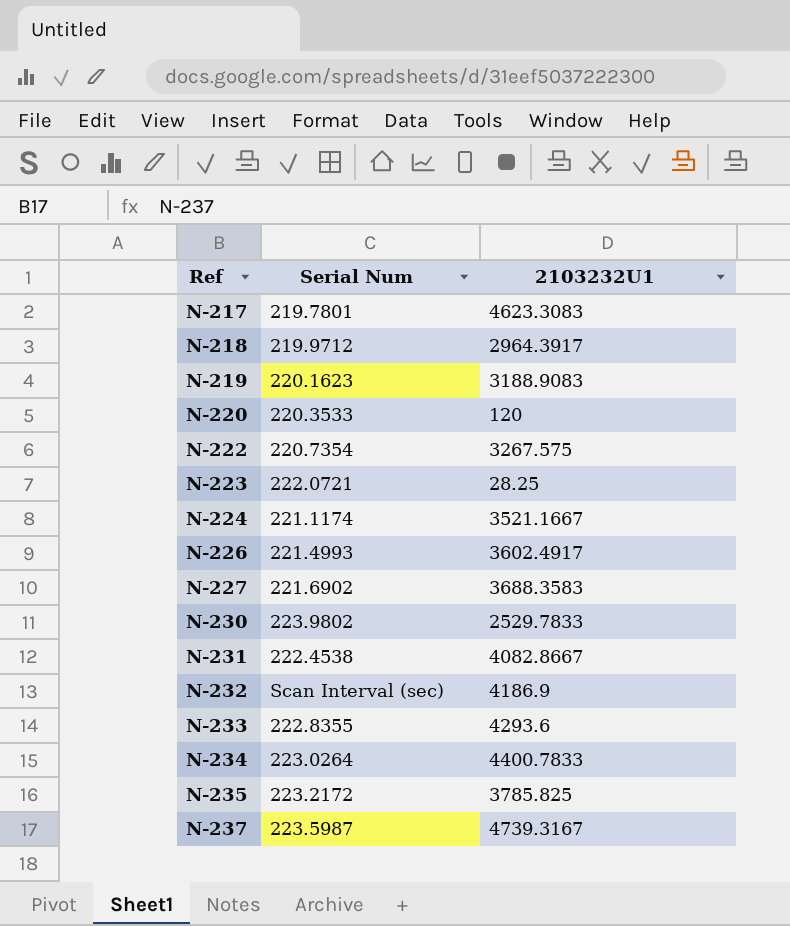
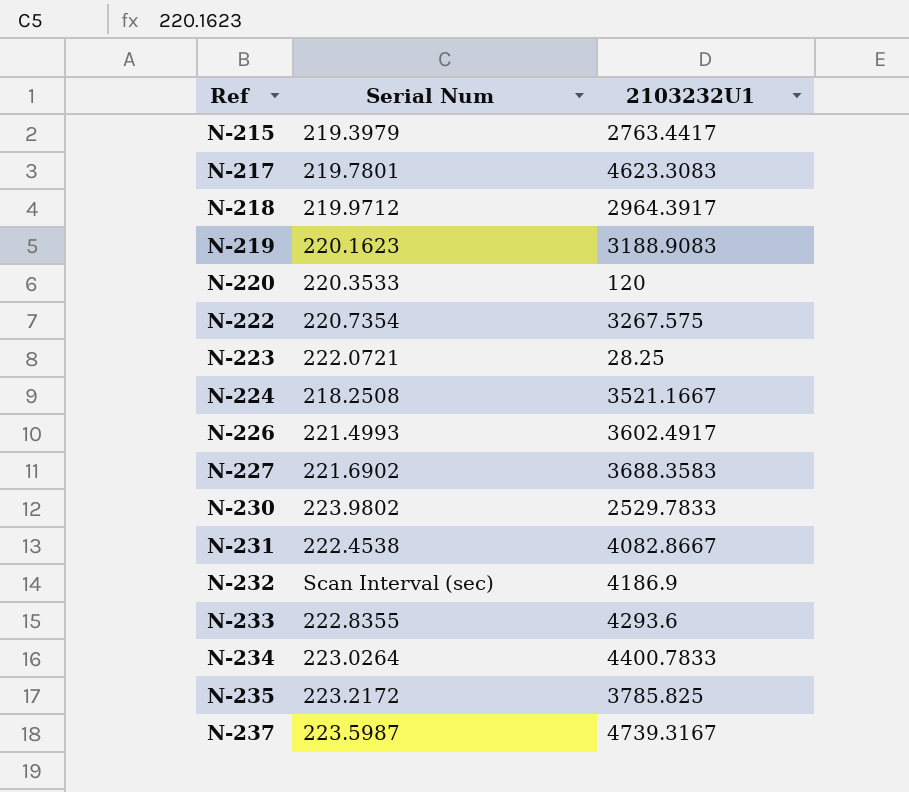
row N-215: none -> 219.3979 | 2763.4417
N-224 | Serial Num: 221.1174 -> 218.2508

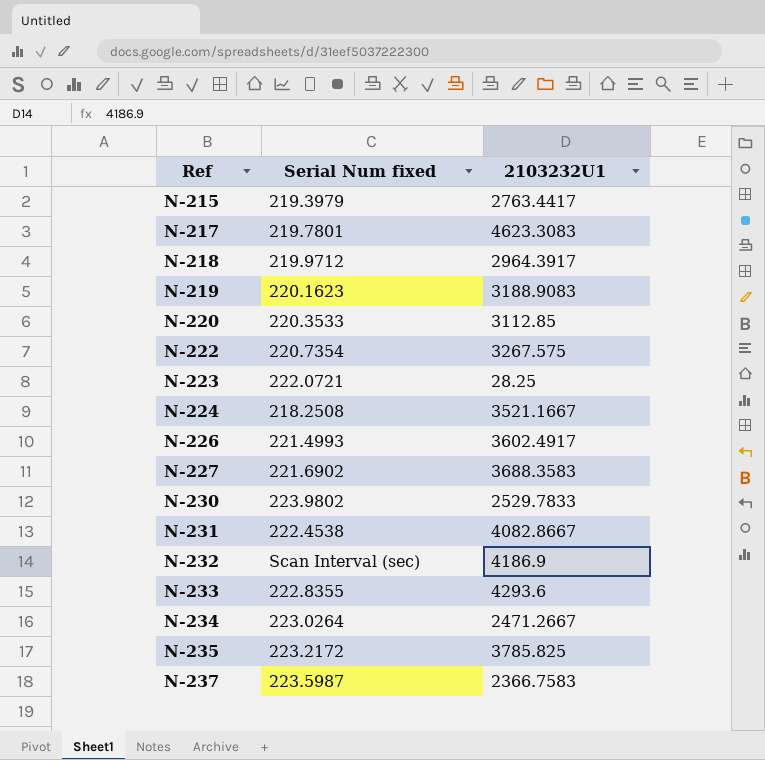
column name: Serial Num -> Serial Num fixed
N-220 | 2103232U1: 120 -> 3112.85
N-234 | 2103232U1: 4400.7833 -> 2471.2667
N-237 | 2103232U1: 4739.3167 -> 2366.7583

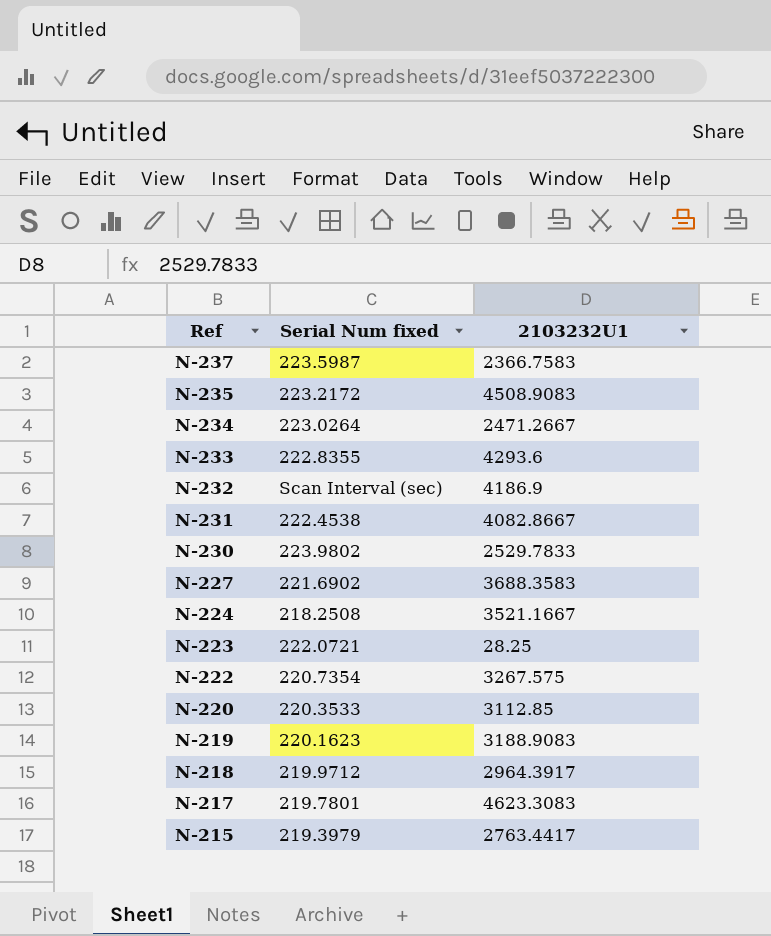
row order: Ref ascending -> Ref descending
row N-226: 221.4993 | 3602.4917 -> none
N-235 | 2103232U1: 3785.825 -> 4508.9083

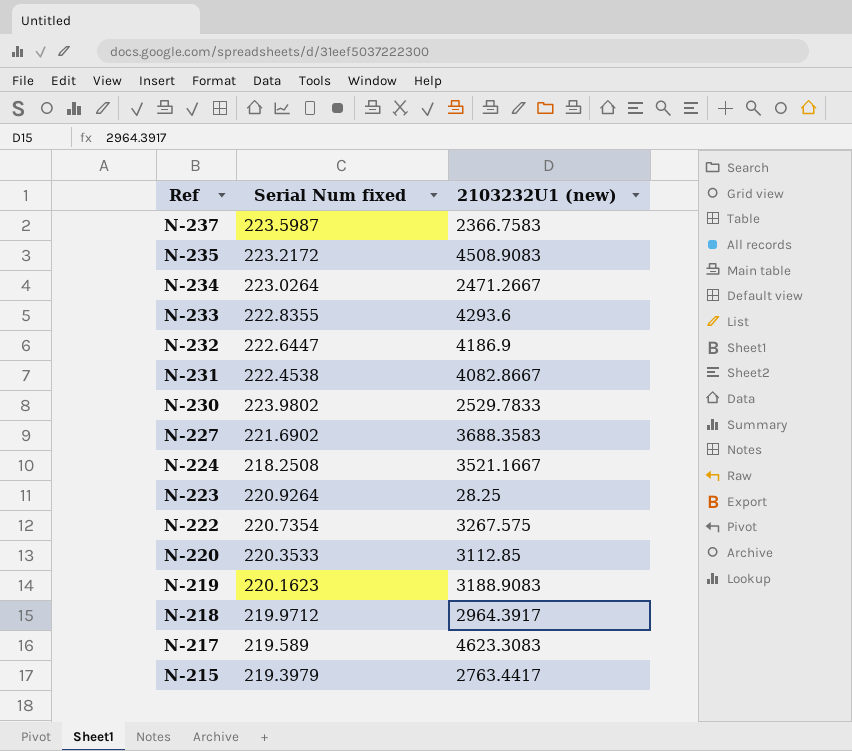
column name: 2103232U1 -> 2103232U1 (new)
N-232 | Serial Num fixed: Scan Interval (sec) -> 222.6447
N-223 | Serial Num fixed: 222.0721 -> 220.9264
N-217 | Serial Num fixed: 219.7801 -> 219.589

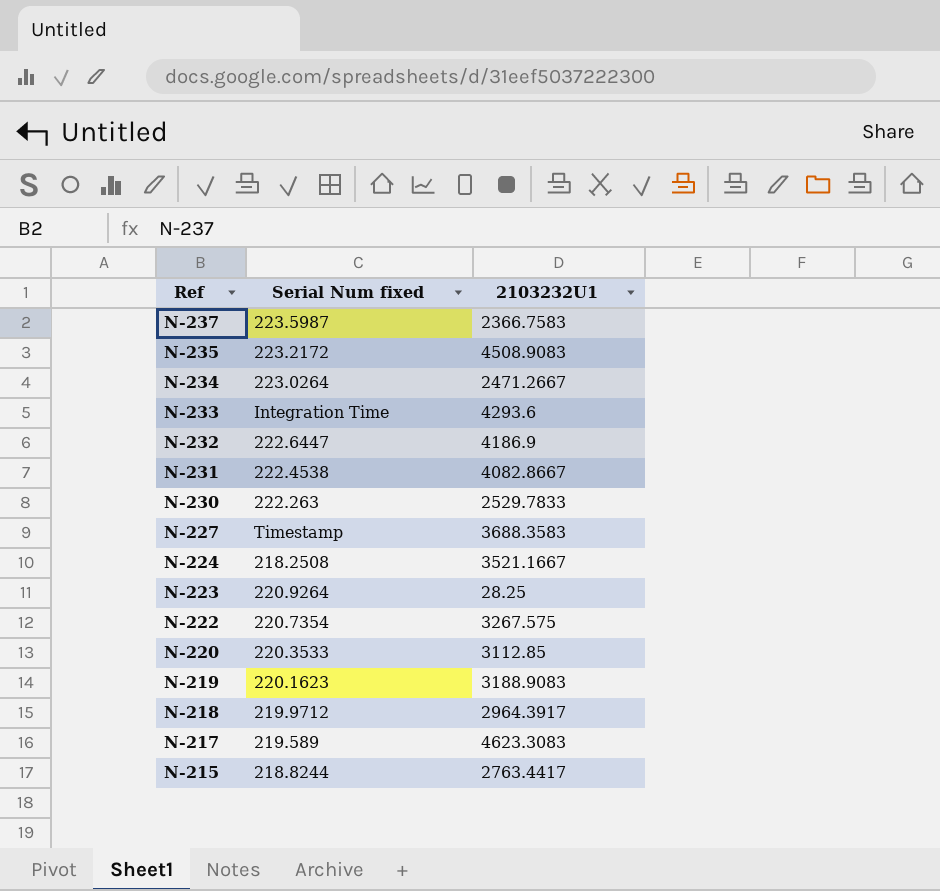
column name: 2103232U1 (new) -> 2103232U1
N-233 | Serial Num fixed: 222.8355 -> Integration Time
N-230 | Serial Num fixed: 223.9802 -> 222.263
N-227 | Serial Num fixed: 221.6902 -> Timestamp
N-215 | Serial Num fixed: 219.3979 -> 218.8244

